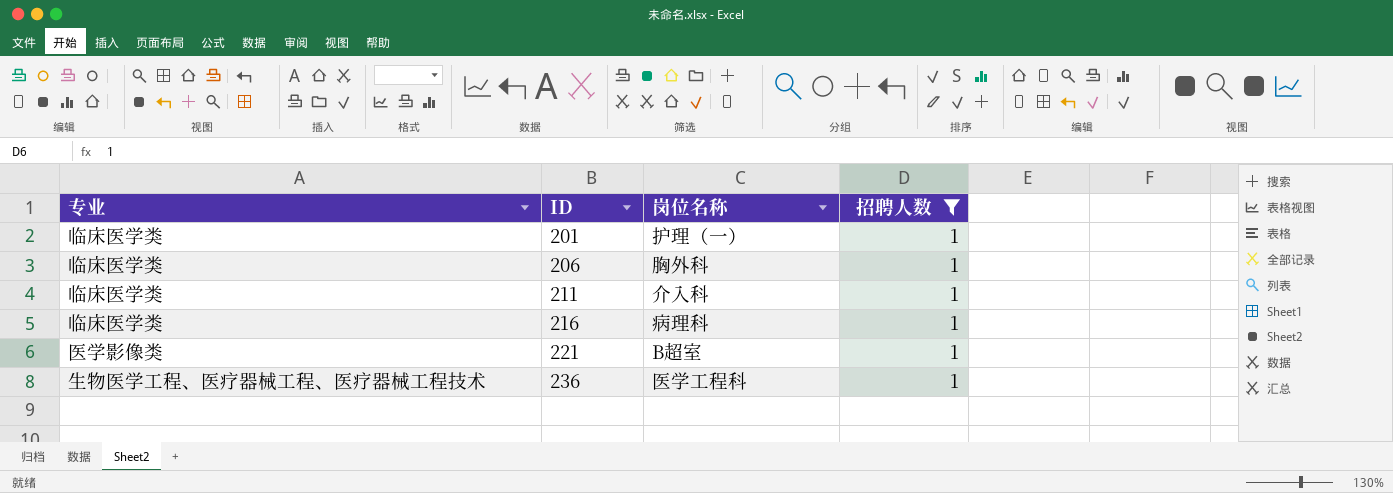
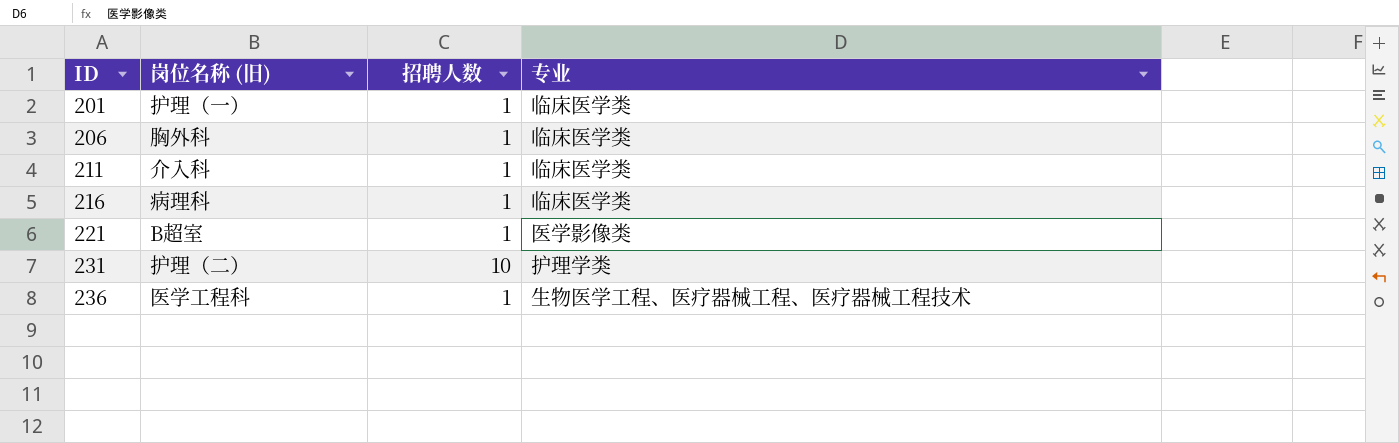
filter: 招聘人数 = 1 -> none
column name: 岗位名称 -> 岗位名称 (旧)
column 专业 | position: 1 -> 4

